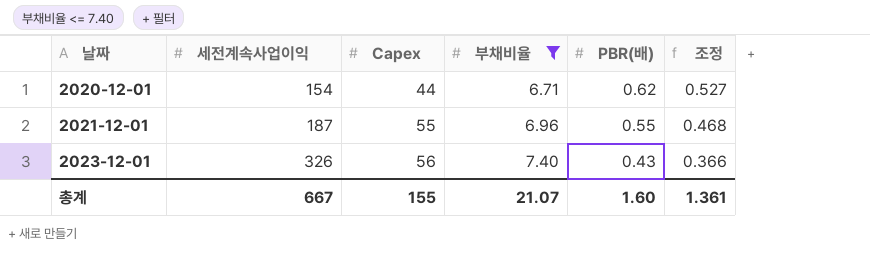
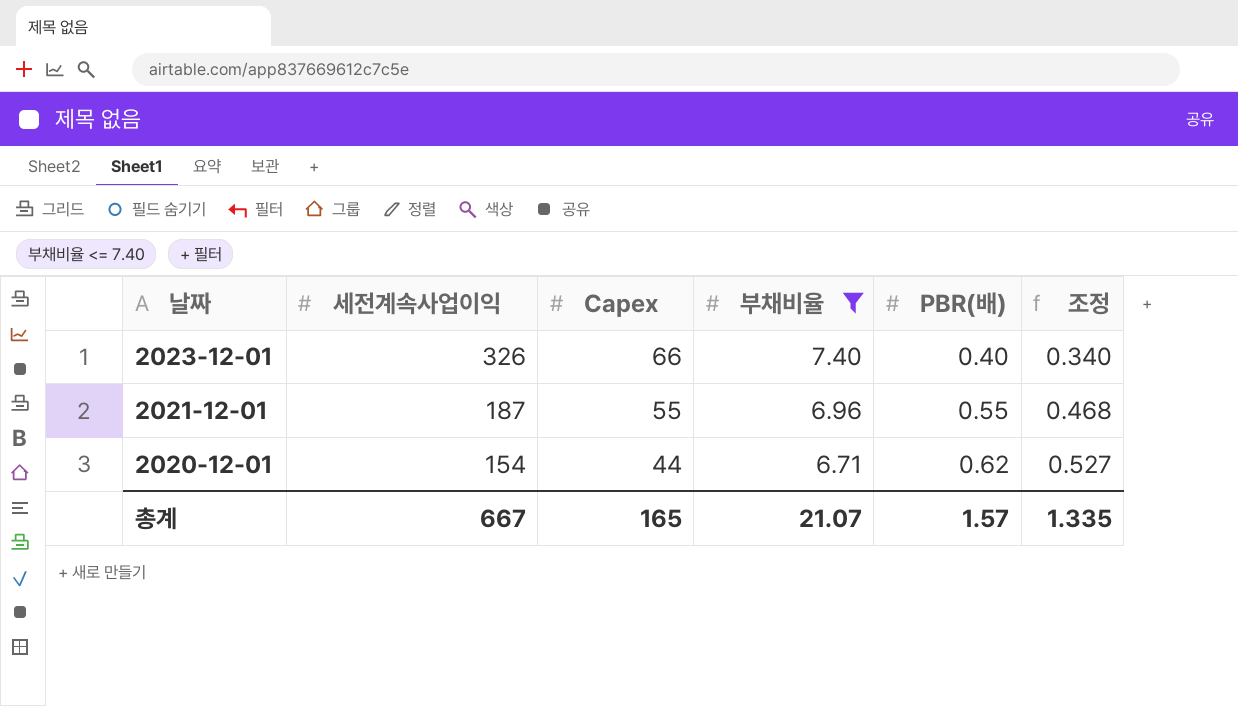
row order: 날짜 ascending -> 날짜 descending
2023-12-01 | Capex: 56 -> 66
2023-12-01 | PBR(배): 0.43 -> 0.40
2023-12-01 | 조정: 0.366 -> 0.340
총계 | Capex: 155 -> 165
총계 | PBR(배): 1.60 -> 1.57
총계 | 조정: 1.361 -> 1.335

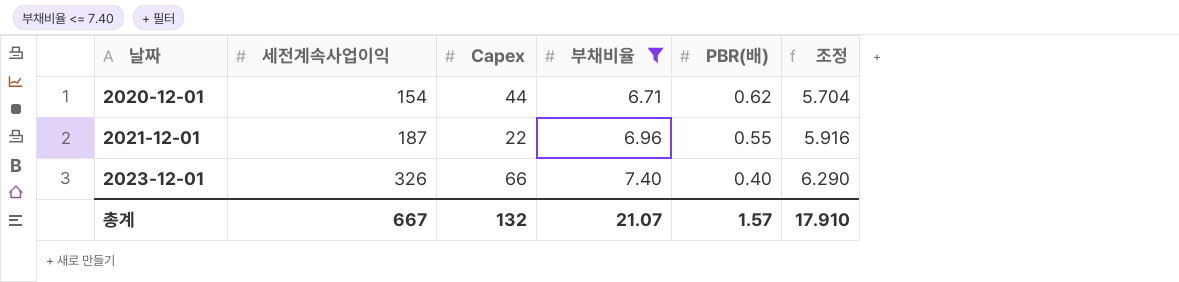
row order: 날짜 descending -> 날짜 ascending
column 조정 | formula: [PBR(배)] * 0.85 -> [부채비율] * 0.85
2021-12-01 | Capex: 55 -> 22
총계 | Capex: 165 -> 132
총계 | 조정: 1.335 -> 17.910

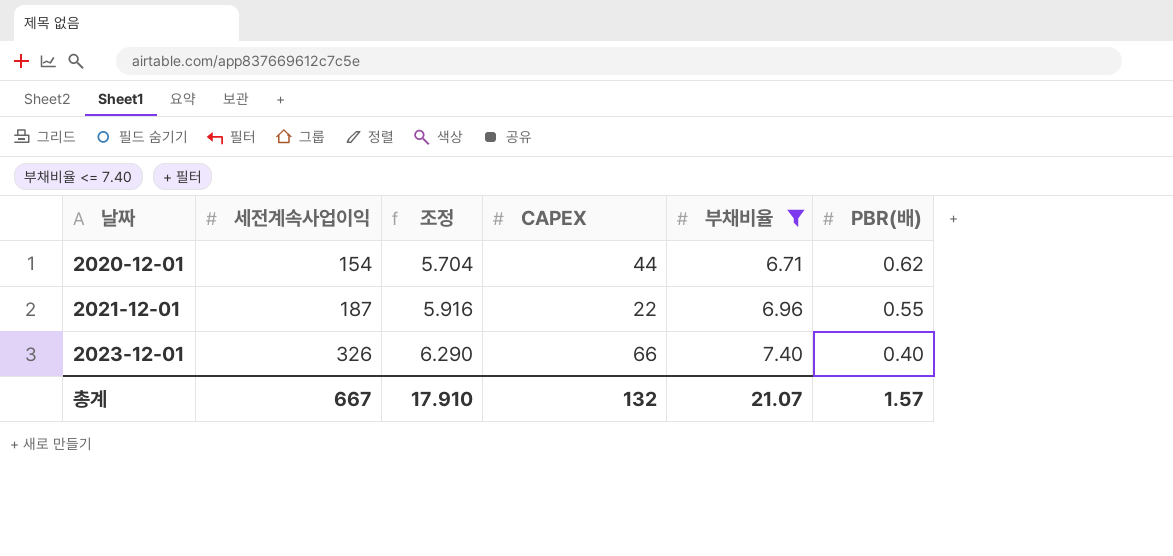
column 조정 | position: 6 -> 3
column name: Capex -> CAPEX

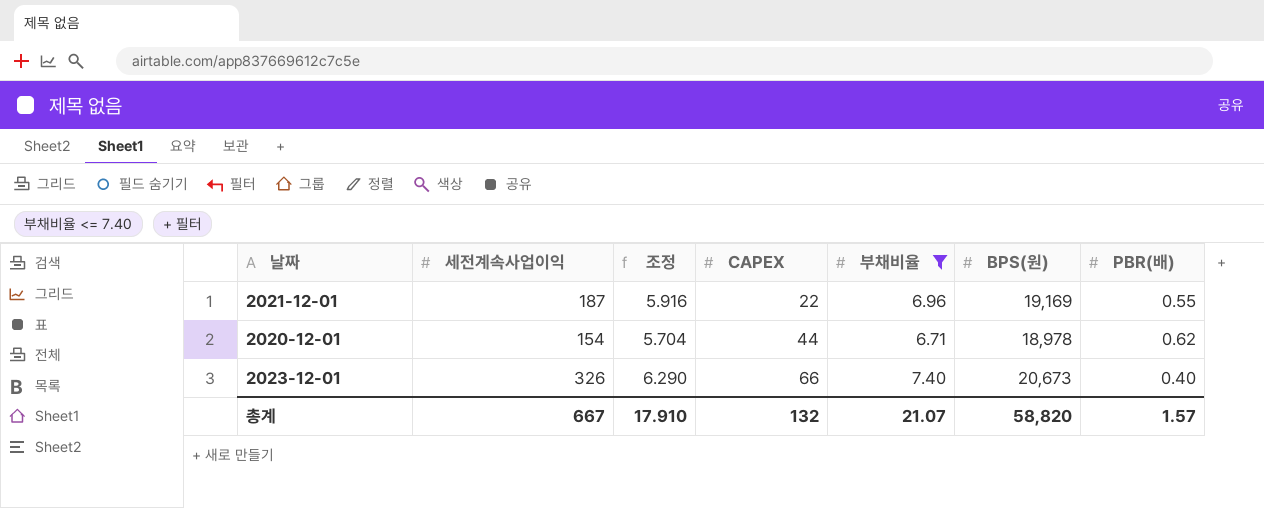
row order: 날짜 ascending -> CAPEX ascending
column BPS(원) | position: none -> 6

